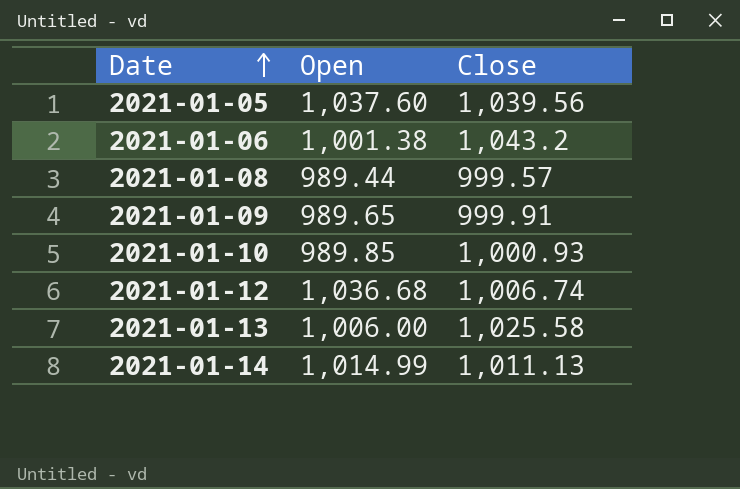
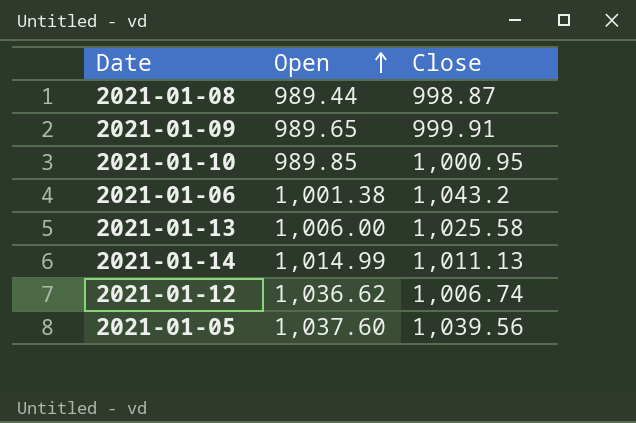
row order: Date ascending -> Open ascending
2021-01-08 | Close: 999.57 -> 998.87
2021-01-10 | Close: 1,000.93 -> 1,000.95
2021-01-12 | Open: 1,036.68 -> 1,036.62

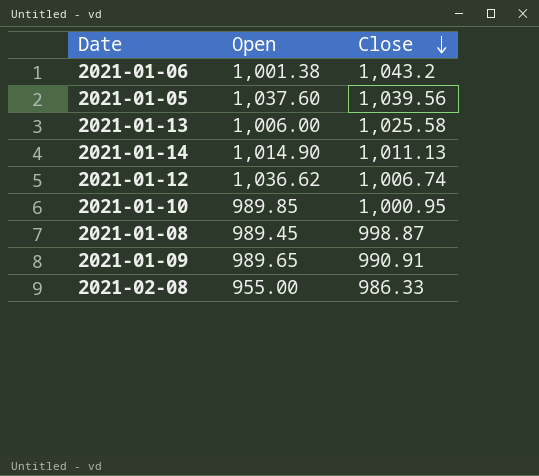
row order: Open ascending -> Close descending
2021-01-14 | Open: 1,014.99 -> 1,014.90
2021-01-08 | Open: 989.44 -> 989.45
2021-01-09 | Close: 999.91 -> 990.91
row 2021-02-08: none -> 955.00 | 986.33

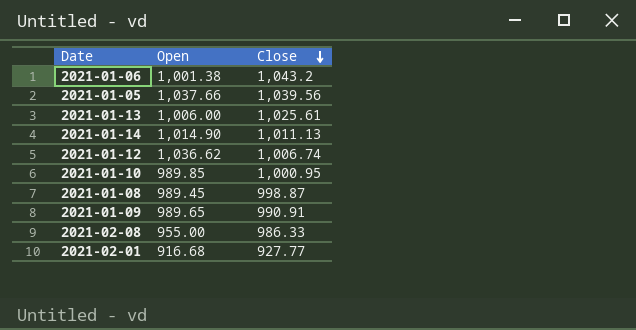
2021-01-05 | Open: 1,037.60 -> 1,037.66
2021-01-13 | Close: 1,025.58 -> 1,025.61
row 2021-02-01: none -> 916.68 | 927.77

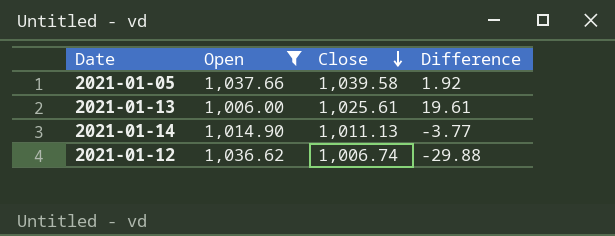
filter: none -> Open >= 1,006.00
column Difference | formula: none -> [Close] - [Open]
2021-01-05 | Close: 1,039.56 -> 1,039.58

